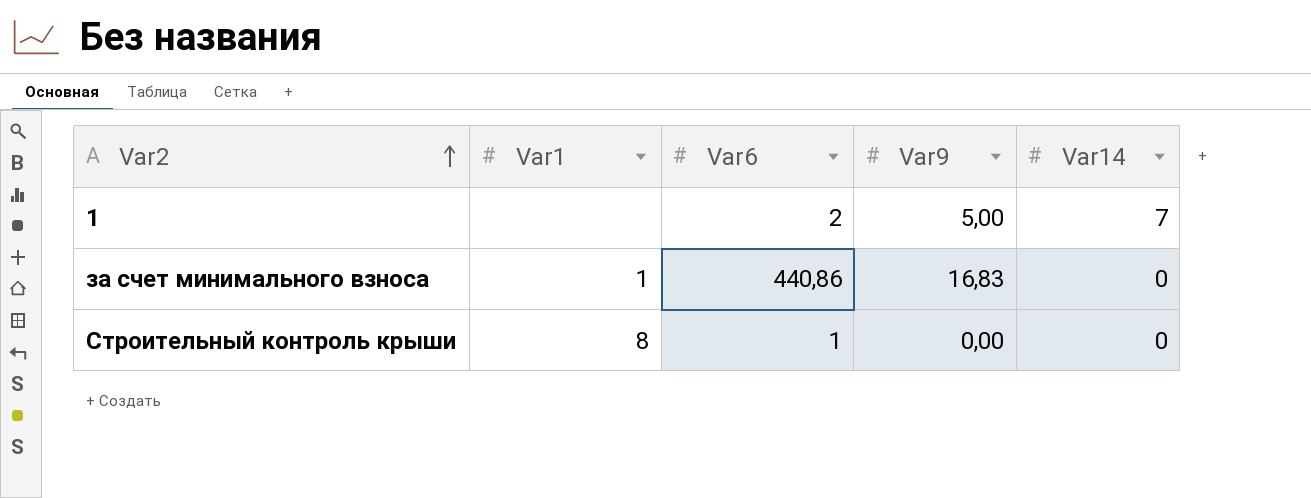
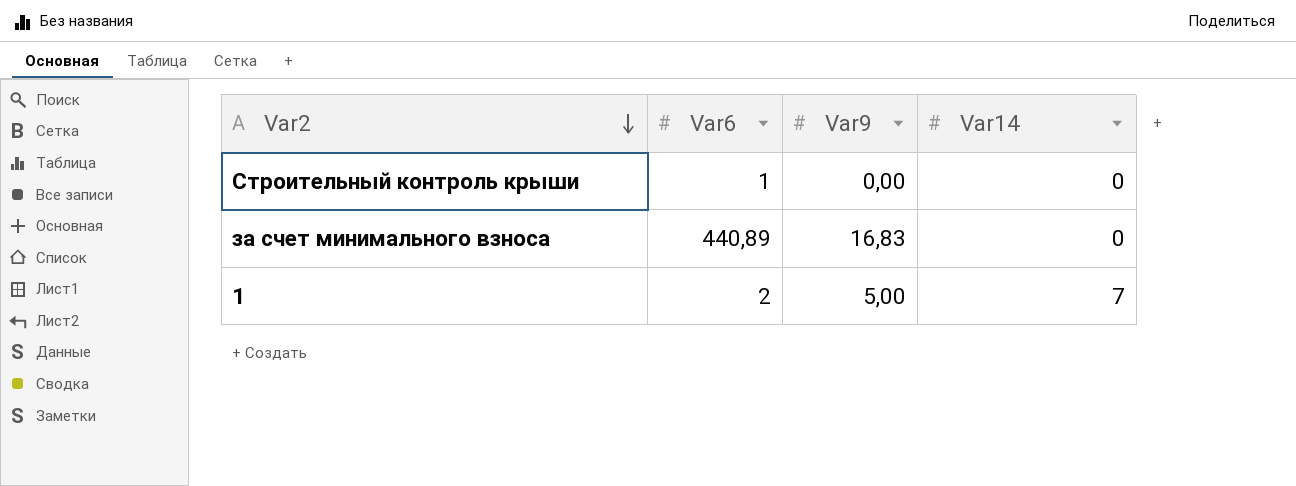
row order: Var2 ascending -> Var2 descending
column Var1 | position: 2 -> none
за счет минимального взноса | Var6: 440,86 -> 440,89

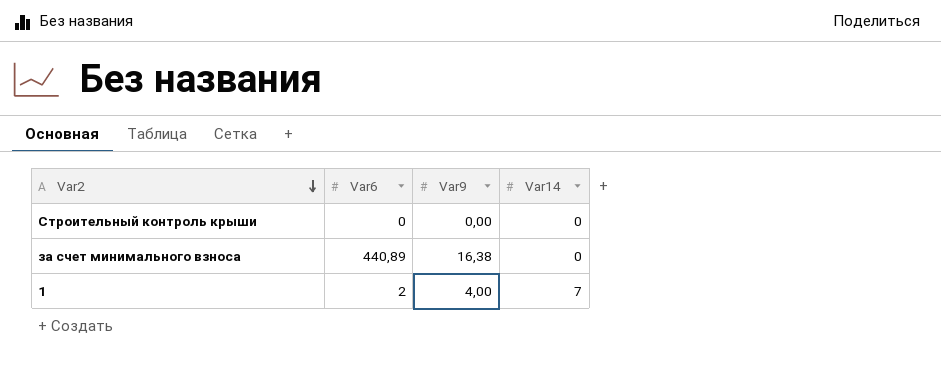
Строительный контроль крыши | Var6: 1 -> 0
за счет минимального взноса | Var9: 16,83 -> 16,38
1 | Var9: 5,00 -> 4,00

